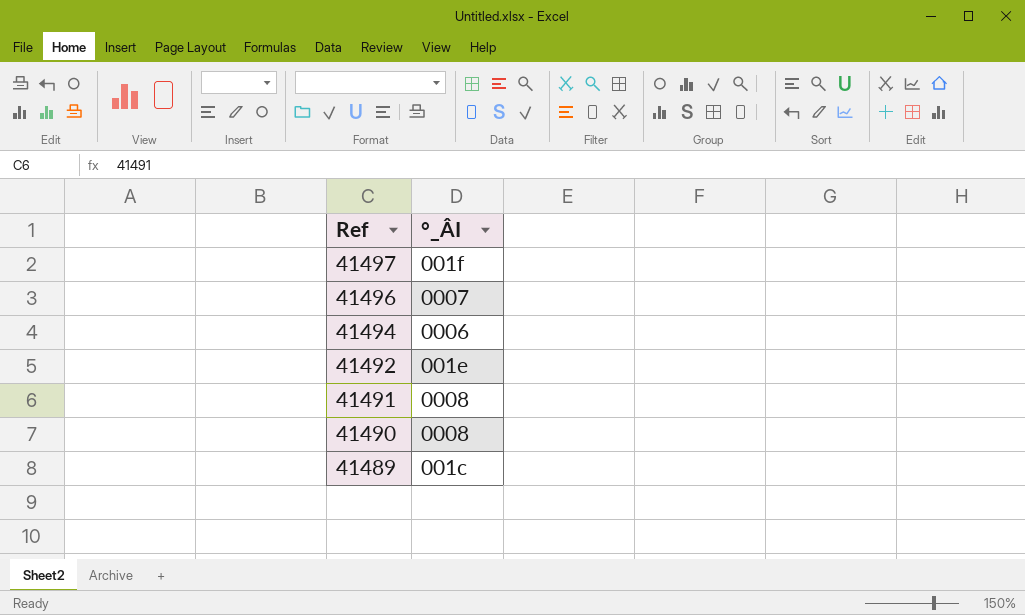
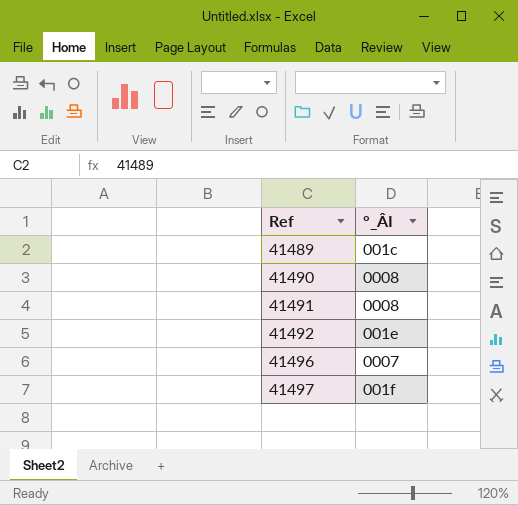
row order: Ref descending -> Ref ascending
row 41494: 0006 -> none

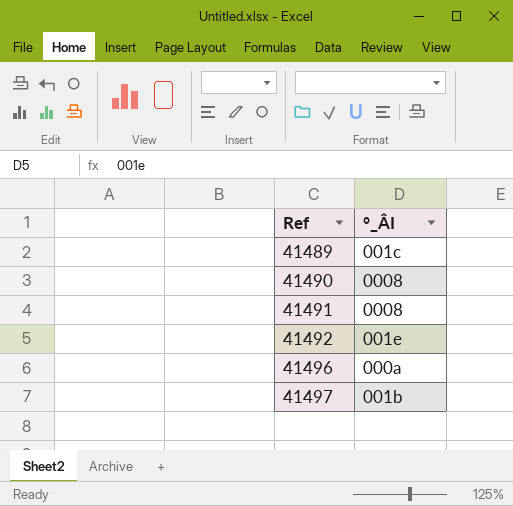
41496 | °_ÂI: 0007 -> 000a
41497 | °_ÂI: 001f -> 001b

